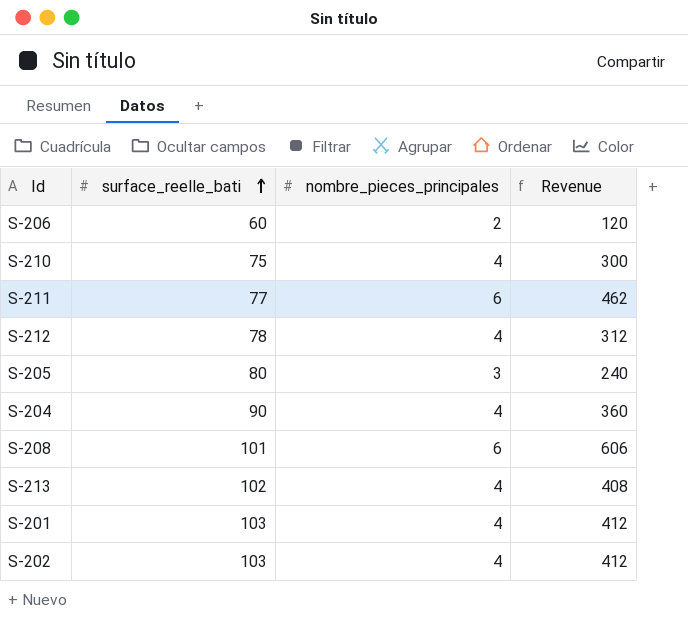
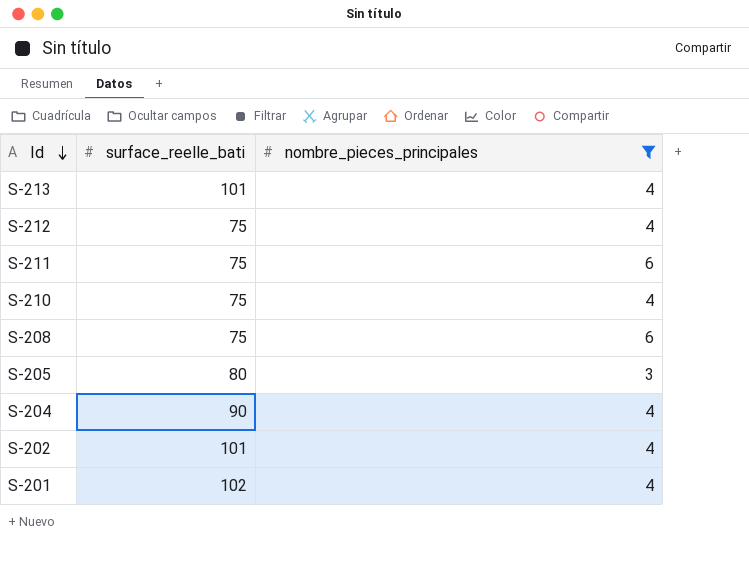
filter: none -> nombre_pieces_principales != 2
row order: surface_reelle_bati ascending -> Id descending
column Revenue | formula: [surface_reelle_bati] * [nombre_pieces_principales] -> none
S-213 | surface_reelle_bati: 102 -> 101
S-212 | surface_reelle_bati: 78 -> 75
S-211 | surface_reelle_bati: 77 -> 75
S-208 | surface_reelle_bati: 101 -> 75
S-202 | surface_reelle_bati: 103 -> 101
S-201 | surface_reelle_bati: 103 -> 102

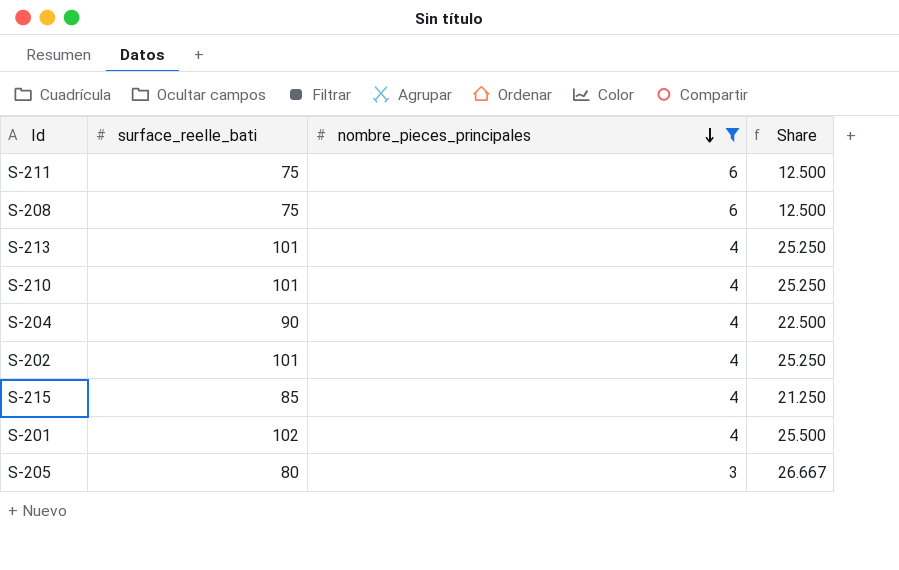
row order: Id descending -> nombre_pieces_principales descending
column Share | formula: none -> [surface_reelle_bati] / [nombre_pieces_principales]
row S-212: 75 | 4 -> none
S-210 | surface_reelle_bati: 75 -> 101
row S-215: none -> 85 | 4 | 21.250

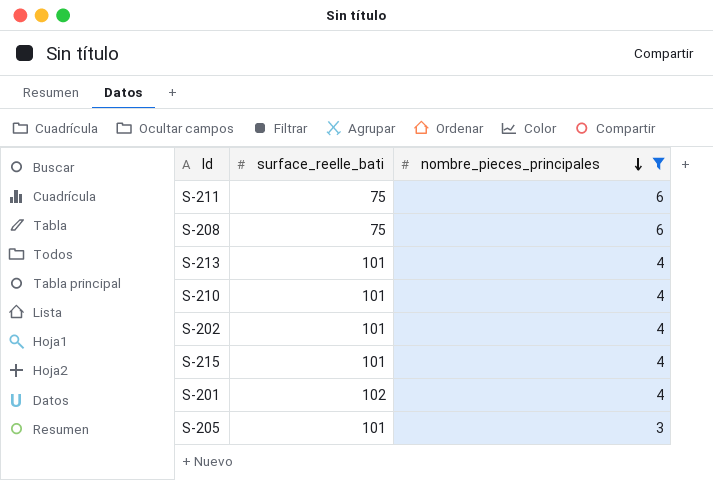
column Share | formula: [surface_reelle_bati] / [nombre_pieces_principales] -> none
row S-204: 90 | 4 | 22.500 -> none
S-215 | surface_reelle_bati: 85 -> 101
S-205 | surface_reelle_bati: 80 -> 101

